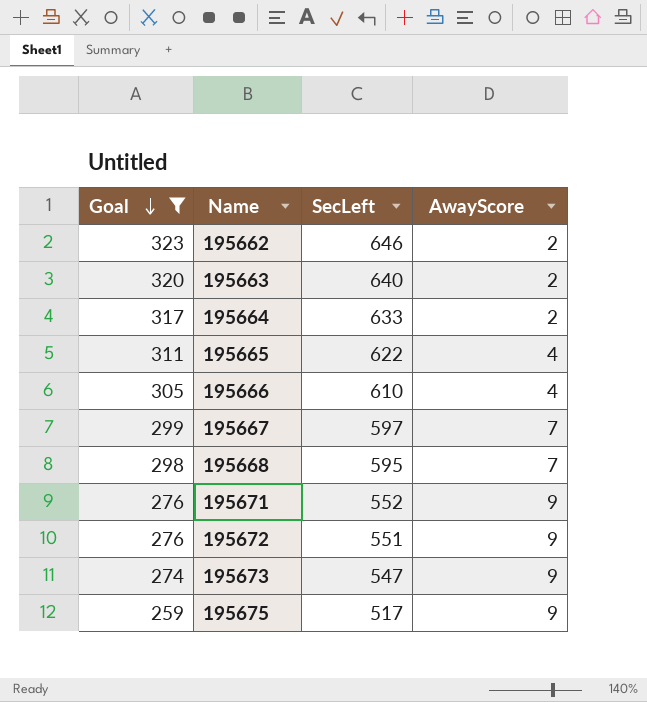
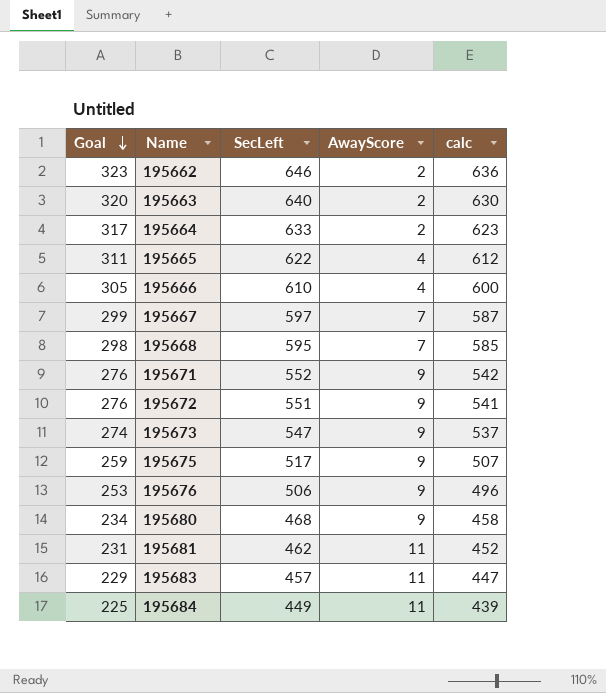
filter: Goal >= 259 -> none
column calc | formula: none -> [SecLeft] - 10

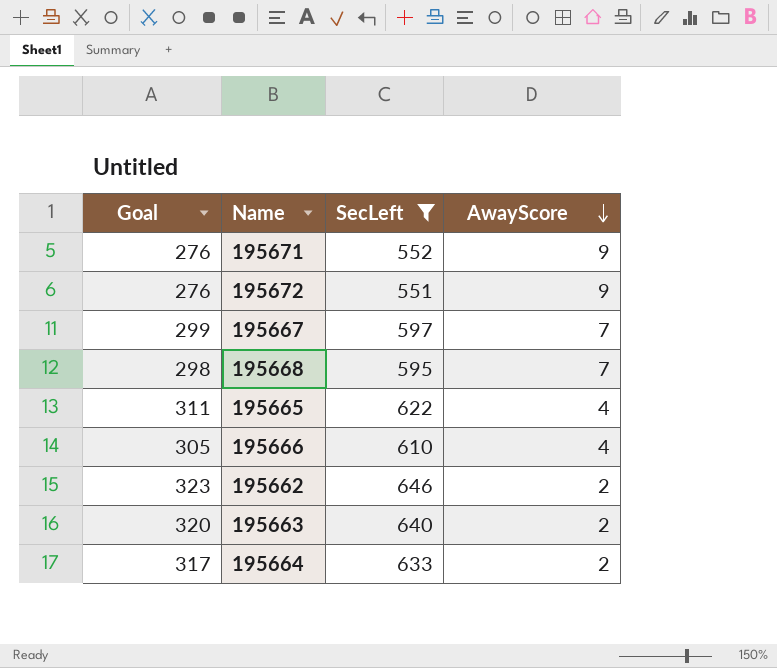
filter: none -> SecLeft >= 551
row order: Goal descending -> AwayScore descending
column calc | formula: [SecLeft] - 10 -> none

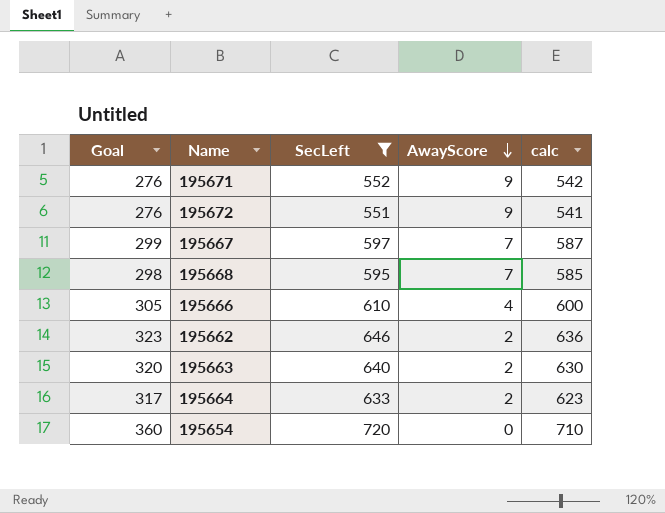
column calc | formula: none -> [SecLeft] - 10
row 195665: 311 | 622 | 4 -> none
row 195654: none -> 360 | 720 | 0 | 710

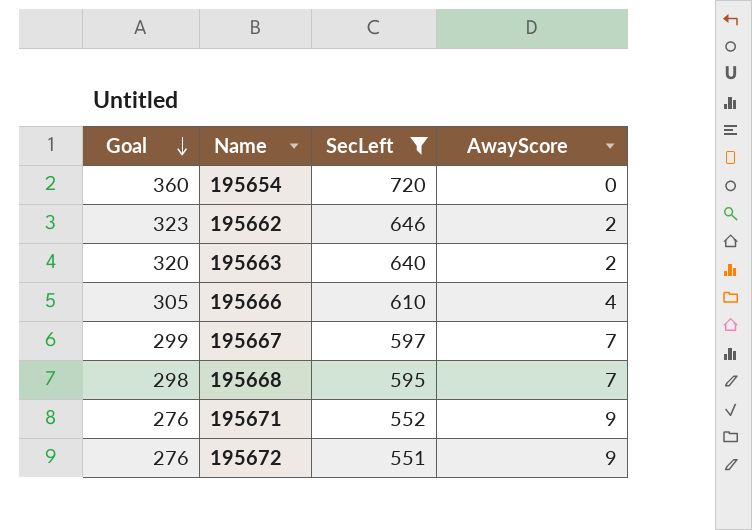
row order: AwayScore descending -> Goal descending
column calc | formula: [SecLeft] - 10 -> none
row 195664: 317 | 633 | 2 | 623 -> none

